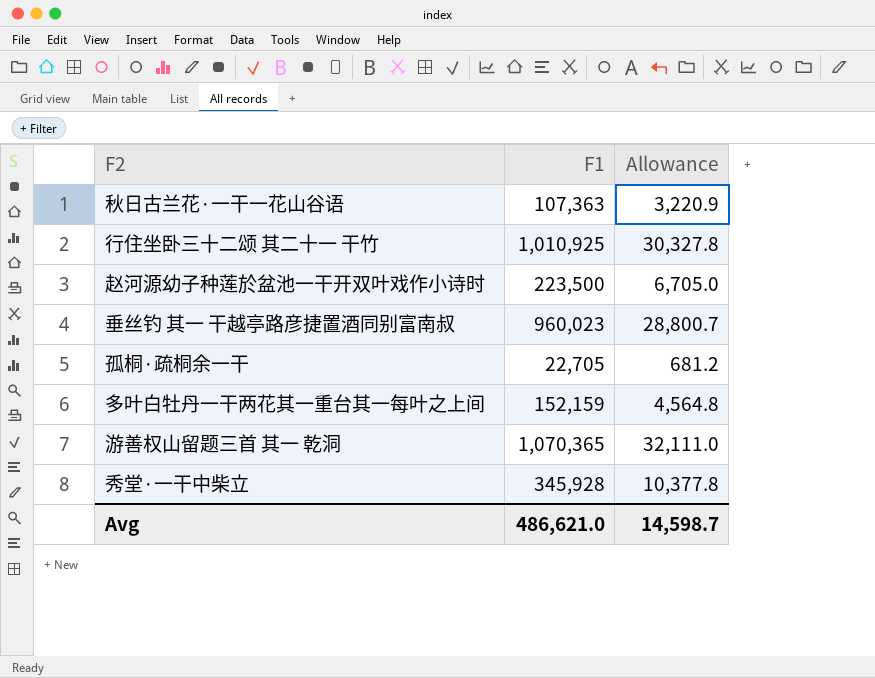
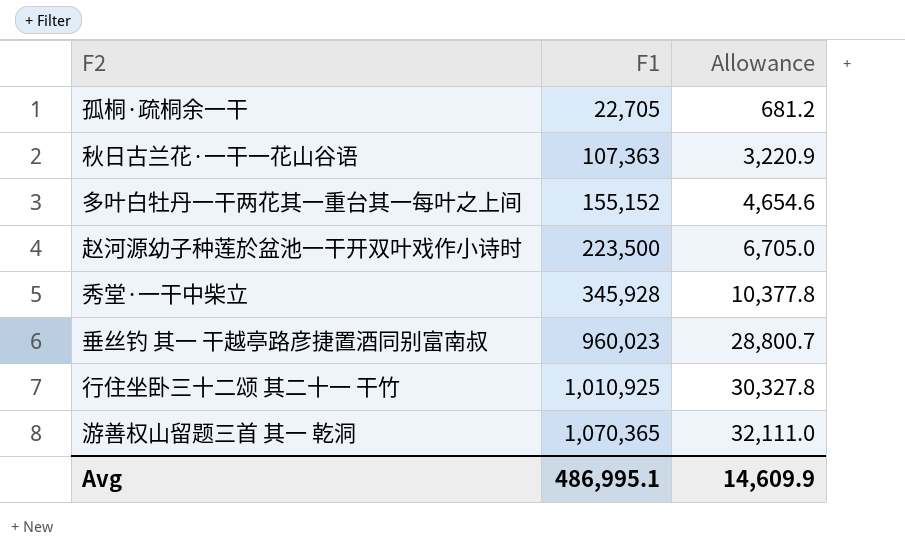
row order: none -> F1 ascending
多叶白牡丹一干两花其一重台其一每叶之上间 | F1: 152,159 -> 155,152
多叶白牡丹一干两花其一重台其一每叶之上间 | Allowance: 4,564.8 -> 4,654.6
Avg | F1: 486,621.0 -> 486,995.1
Avg | Allowance: 14,598.7 -> 14,609.9

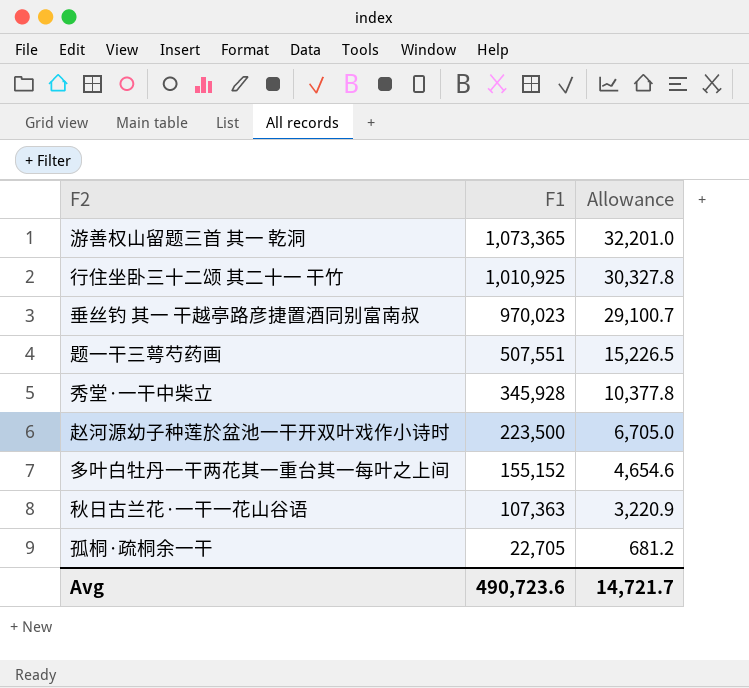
row order: F1 ascending -> F1 descending
游善权山留题三首 其一 乾洞 | F1: 1,070,365 -> 1,073,365
游善权山留题三首 其一 乾洞 | Allowance: 32,111.0 -> 32,201.0
垂丝钓 其一 干越亭路彦捷置酒同别富南叔 | F1: 960,023 -> 970,023
垂丝钓 其一 干越亭路彦捷置酒同别富南叔 | Allowance: 28,800.7 -> 29,100.7
row 题一干三萼芍药画: none -> 507,551 | 15,226.5
Avg | F1: 486,995.1 -> 490,723.6
Avg | Allowance: 14,609.9 -> 14,721.7

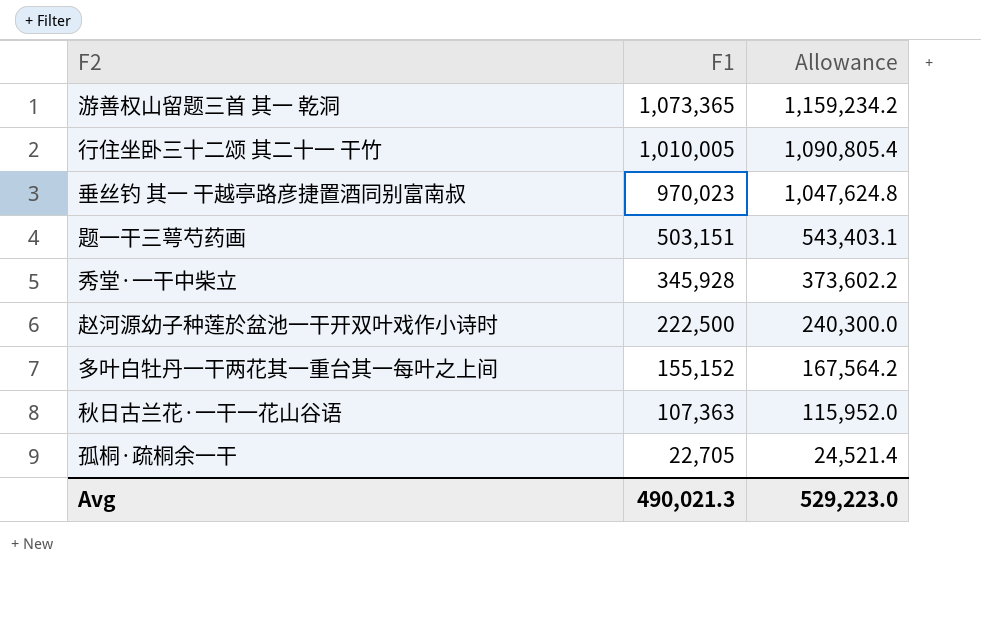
column Allowance | formula: [F1] * 0.03 -> [F1] * 1.08
行住坐卧三十二颂 其二十一 干竹 | F1: 1,010,925 -> 1,010,005
题一干三萼芍药画 | F1: 507,551 -> 503,151
赵河源幼子种莲於盆池一干开双叶戏作小诗时 | F1: 223,500 -> 222,500
Avg | F1: 490,723.6 -> 490,021.3
Avg | Allowance: 14,721.7 -> 529,223.0

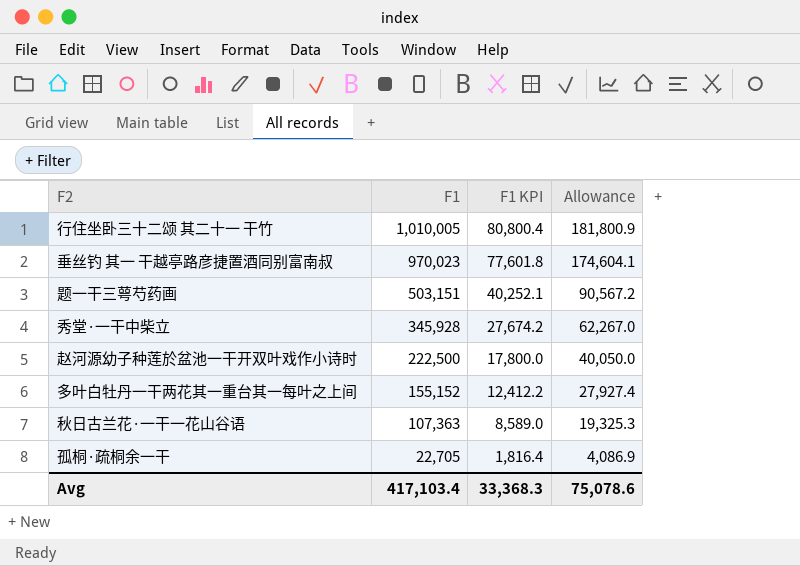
column F1 KPI | formula: none -> [F1] * 0.08
column Allowance | formula: [F1] * 1.08 -> [F1] * 0.18
row 游善权山留题三首 其一 乾洞: 1,073,365 | 1,159,234.2 -> none
Avg | F1: 490,021.3 -> 417,103.4
Avg | Allowance: 529,223.0 -> 75,078.6

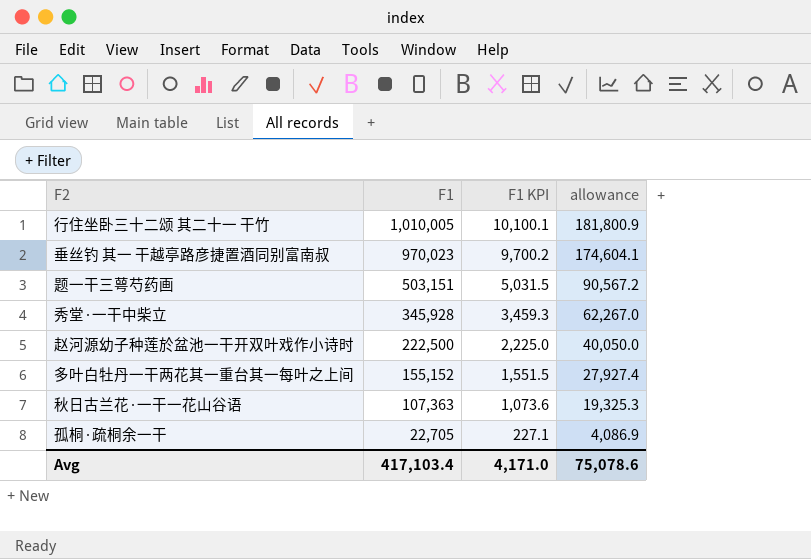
column F1 KPI | formula: [F1] * 0.08 -> [F1] * 0.01
column name: Allowance -> allowance
Avg | F1 KPI: 33,368.3 -> 4,171.0

